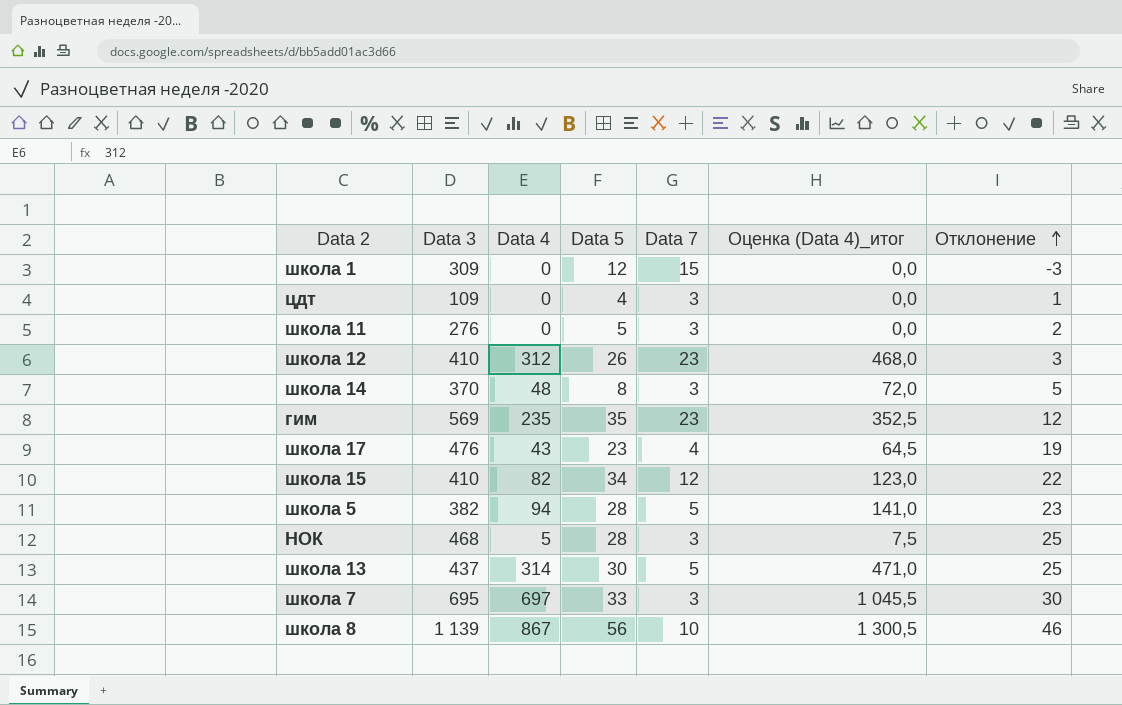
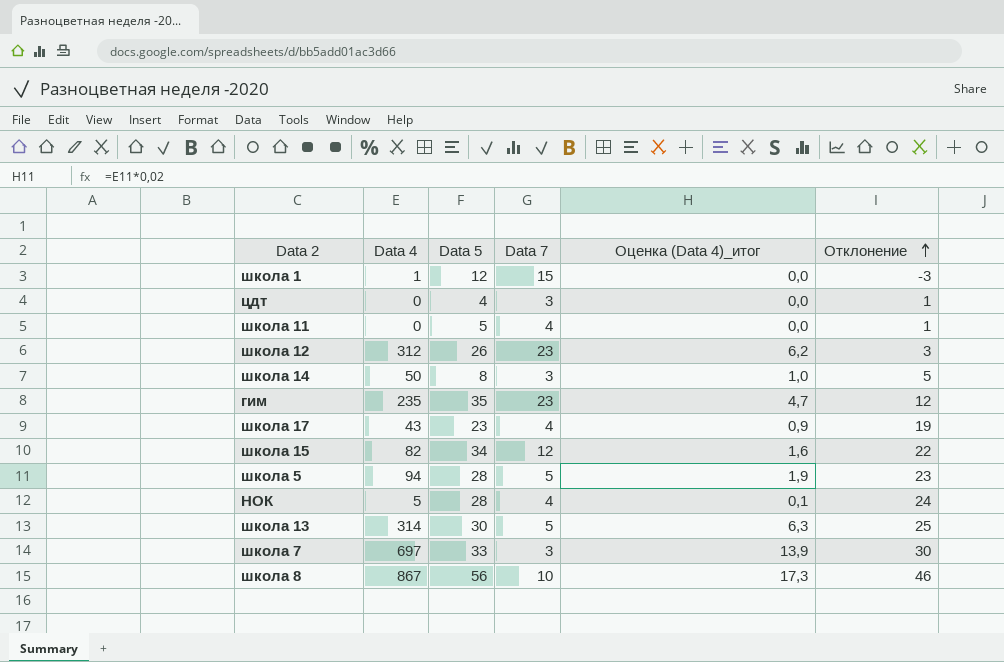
column Data 3 | position: 2 -> none
column Оценка (Data 4)_итог | formula: [Data 4] * 1,5 -> [Data 4] * 0,02
школа 1 | Data 4: 0 -> 1
школа 11 | Data 7: 3 -> 4
школа 11 | Отклонение: 2 -> 1
школа 14 | Data 4: 48 -> 50
НОК | Data 7: 3 -> 4
НОК | Отклонение: 25 -> 24

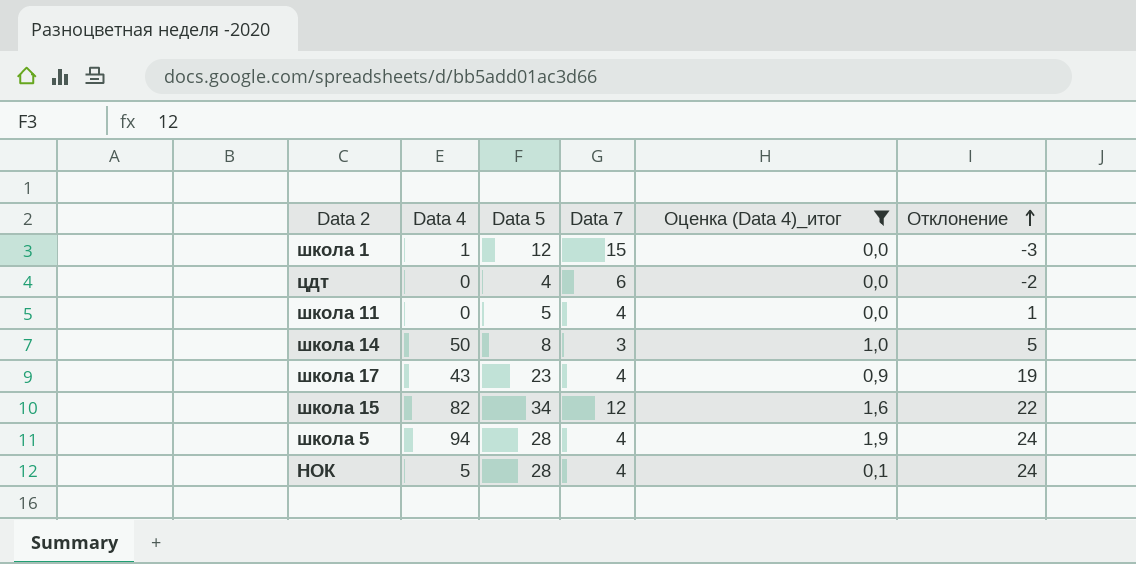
filter: none -> Оценка (Data 4)_итог <= 1,9
цдт | Data 7: 3 -> 6
цдт | Отклонение: 1 -> -2
школа 5 | Data 7: 5 -> 4
школа 5 | Отклонение: 23 -> 24

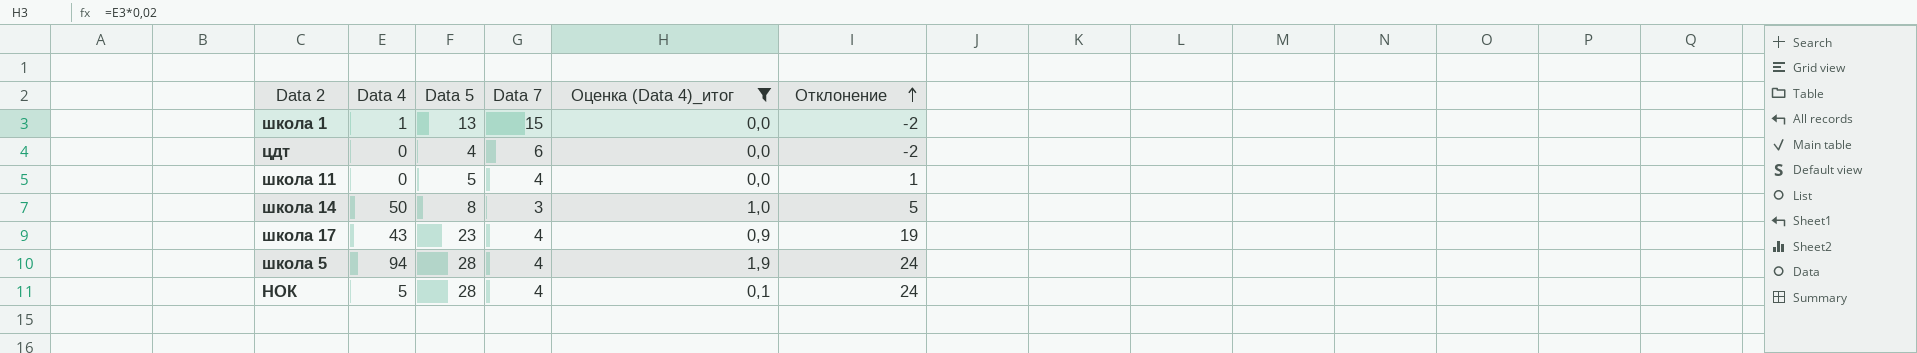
row школа 15: 82 | 34 | 12 | 1,6 | 22 -> none
школа 1 | Data 5: 12 -> 13
школа 1 | Отклонение: -3 -> -2

